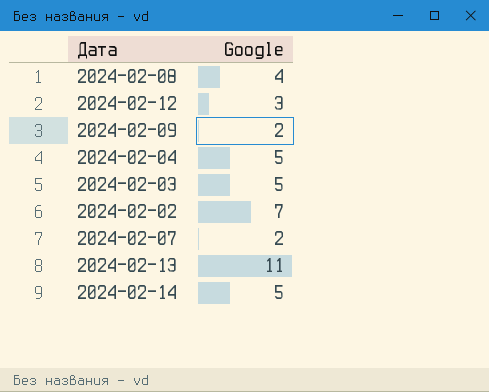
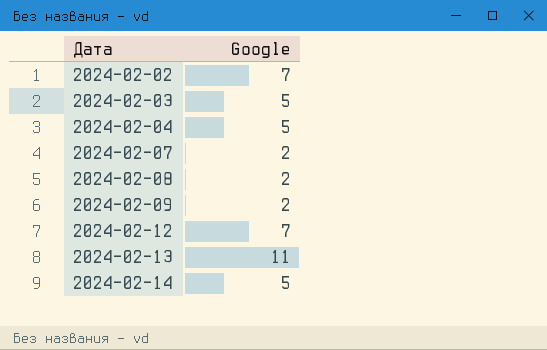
row order: none -> Дата ascending
2024-02-08 | Google: 4 -> 2
2024-02-12 | Google: 3 -> 7

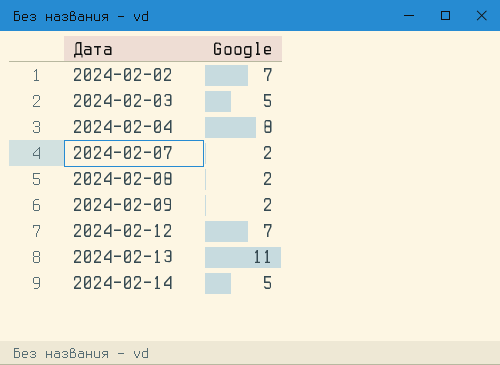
2024-02-04 | Google: 5 -> 8

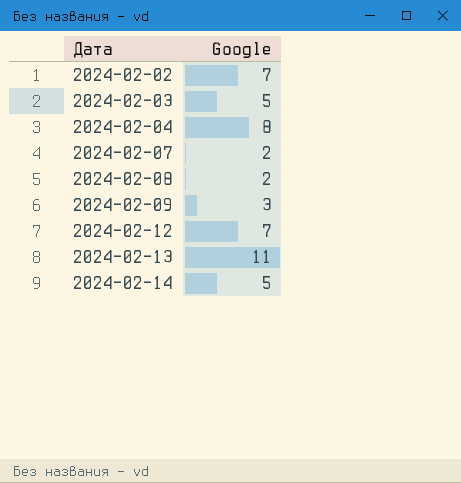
2024-02-09 | Google: 2 -> 3

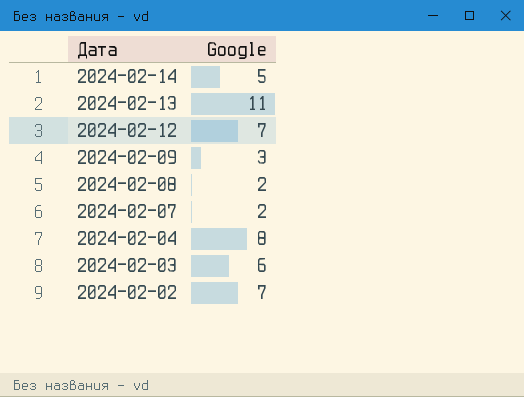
row order: Дата ascending -> Дата descending
2024-02-03 | Google: 5 -> 6

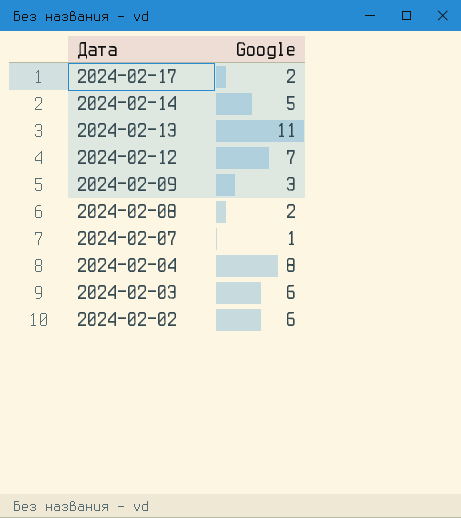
row 2024-02-17: none -> 2
2024-02-07 | Google: 2 -> 1
2024-02-02 | Google: 7 -> 6

